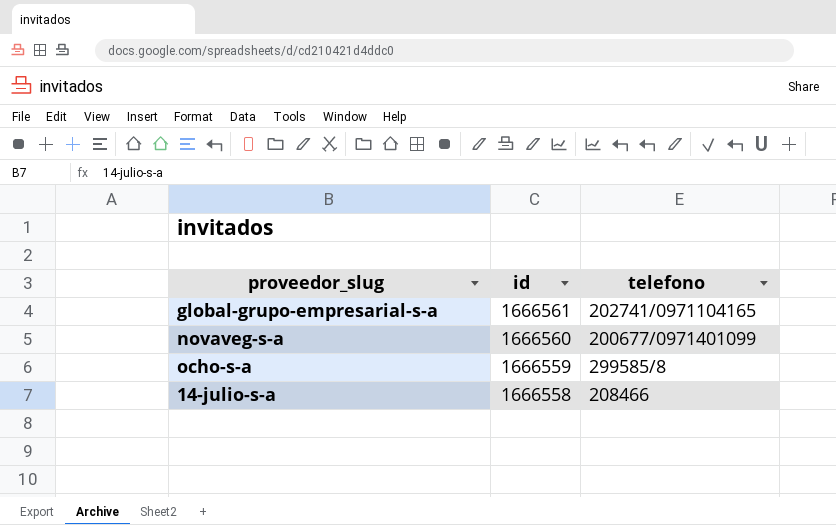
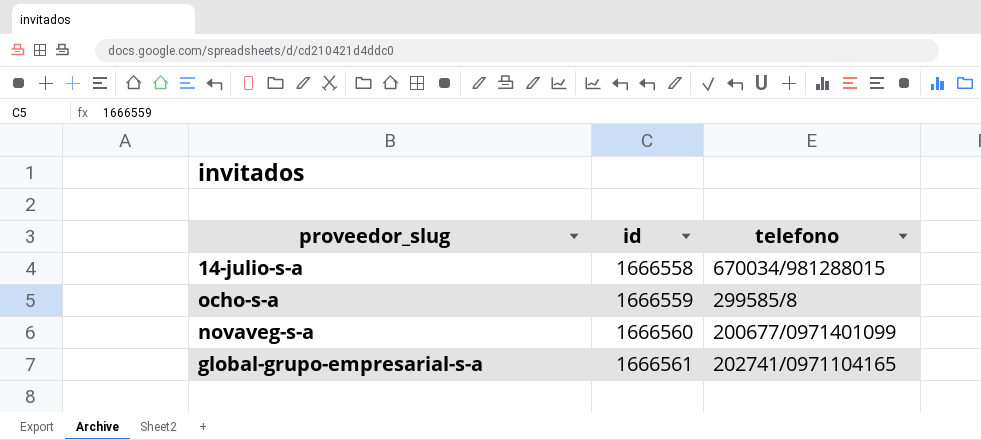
row order: id descending -> id ascending
14-julio-s-a | telefono: 208466 -> 670034/981288015

